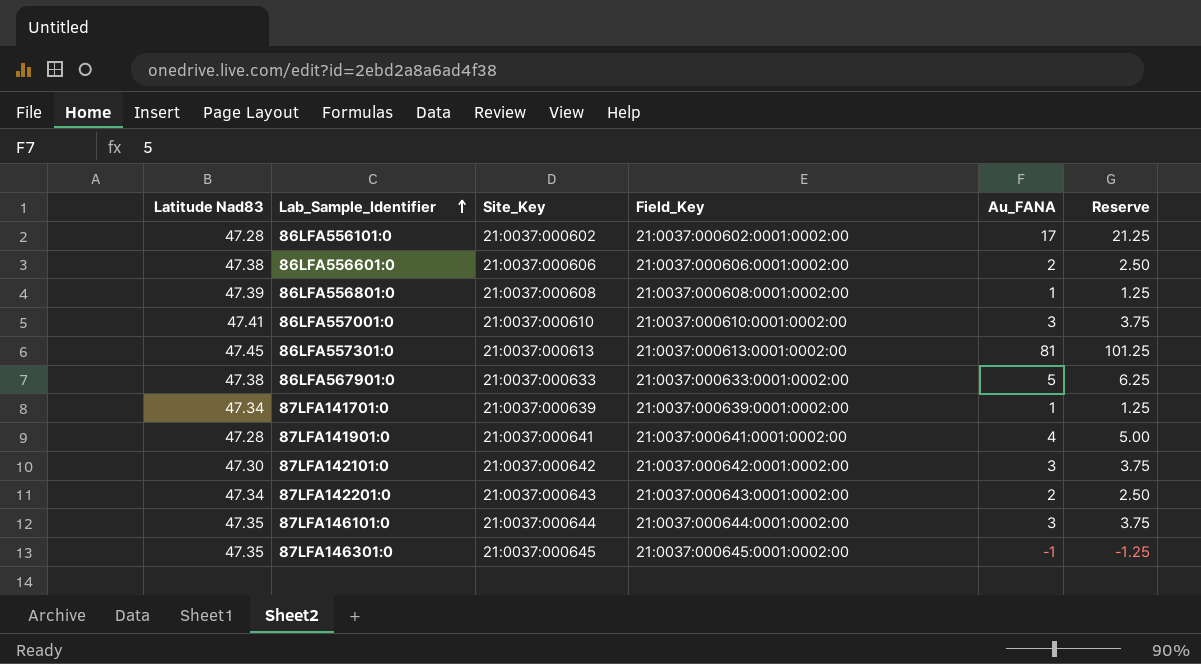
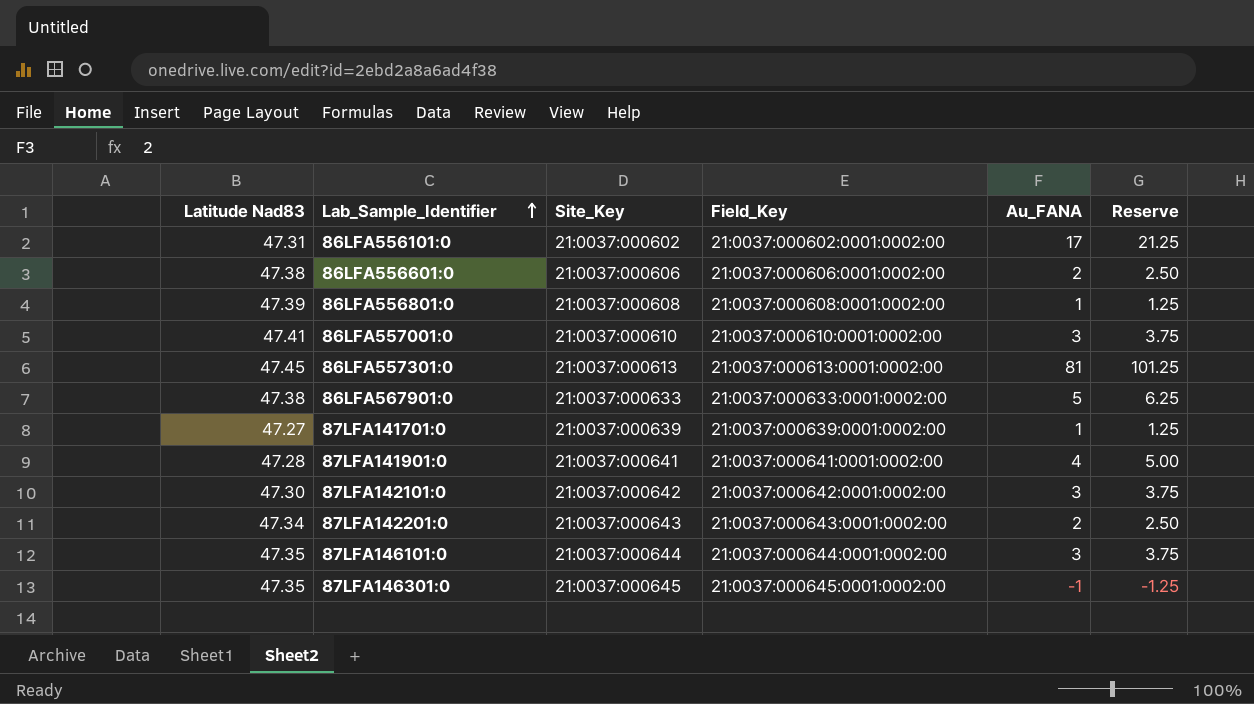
86LFA556101:0 | Latitude Nad83: 47.28 -> 47.31
87LFA141701:0 | Latitude Nad83: 47.34 -> 47.27

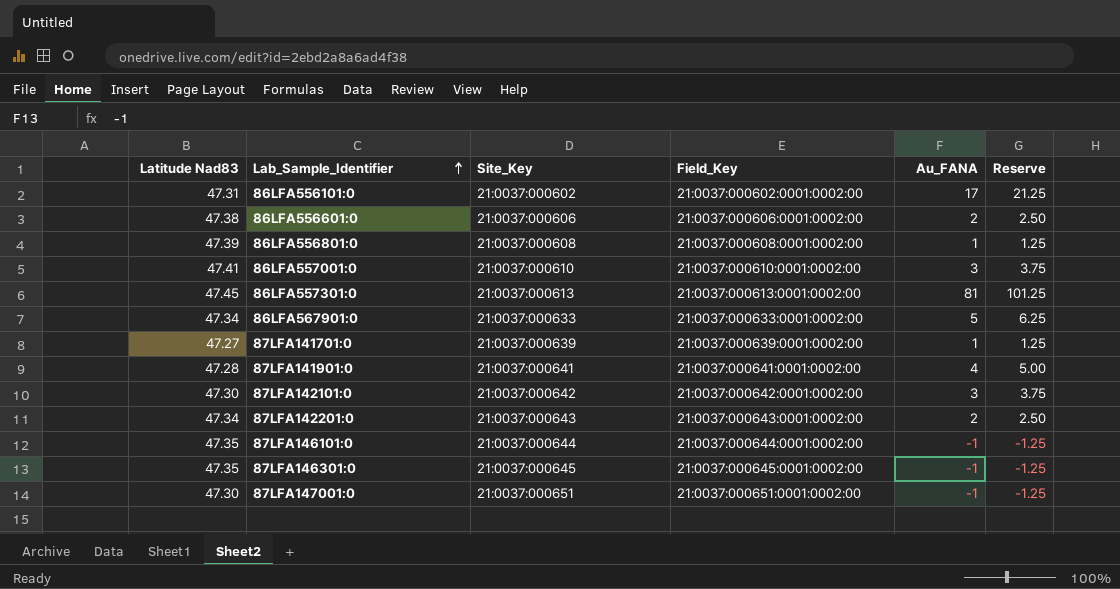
86LFA567901:0 | Latitude Nad83: 47.38 -> 47.34
87LFA146101:0 | Au_FANA: 3 -> -1
87LFA146101:0 | Reserve: 3.75 -> -1.25
row 87LFA147001:0: none -> 47.30 | 21:0037:000651 | 21:0037:000651:0001:0002:00 | -1 | -1.25

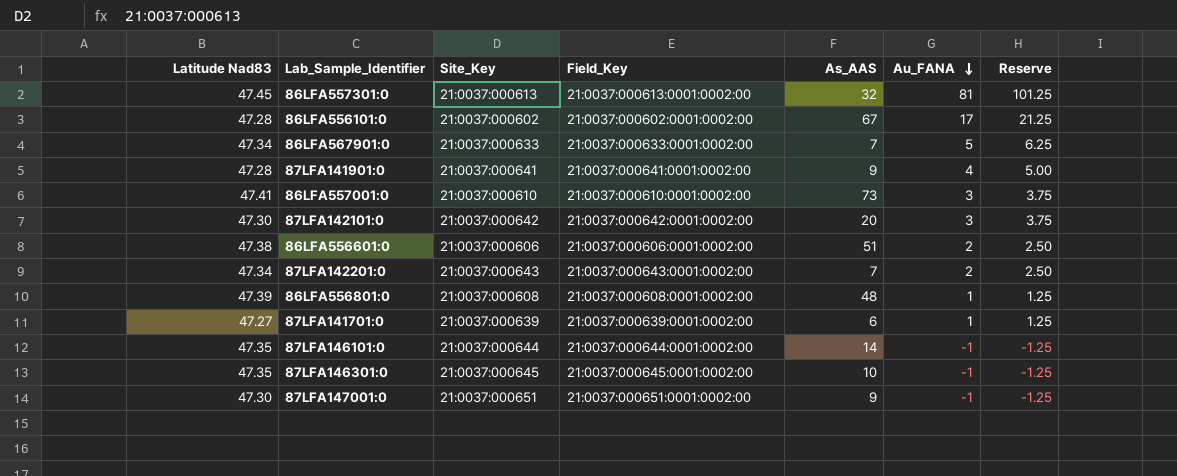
row order: Lab_Sample_Identifier ascending -> Au_FANA descending
column As_AAS | position: none -> 5
86LFA556101:0 | Latitude Nad83: 47.31 -> 47.28

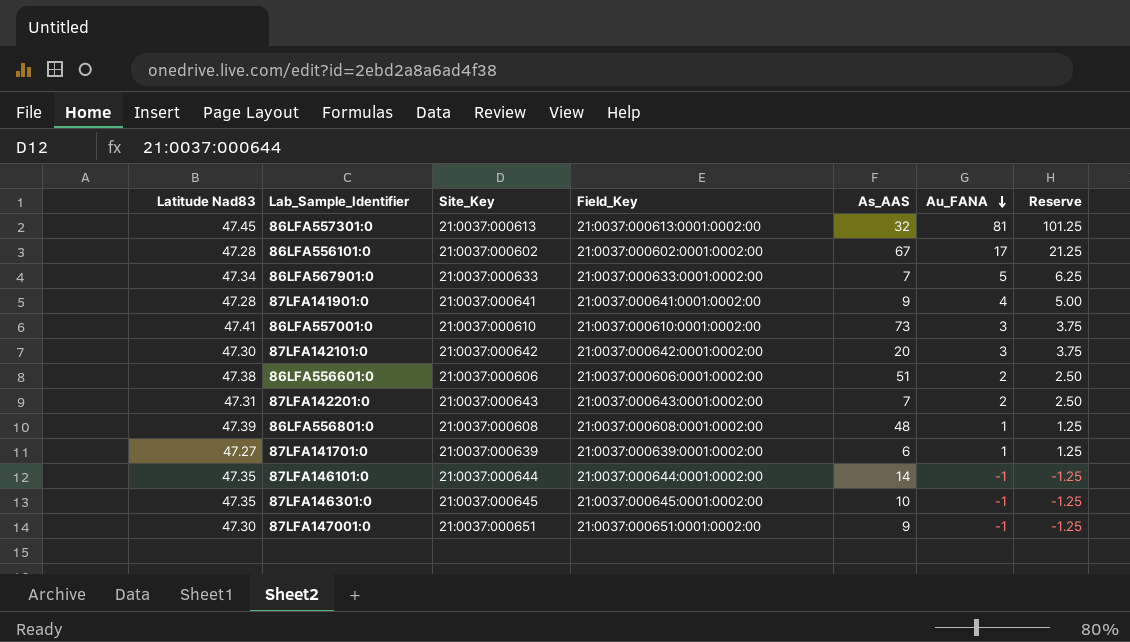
87LFA142201:0 | Latitude Nad83: 47.34 -> 47.31

